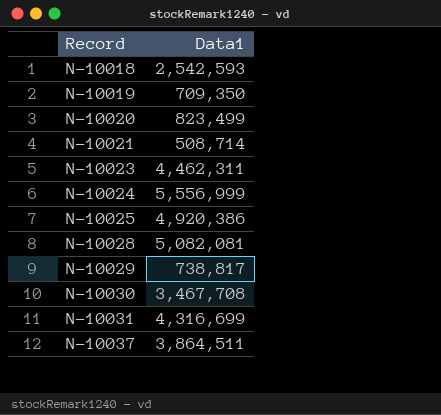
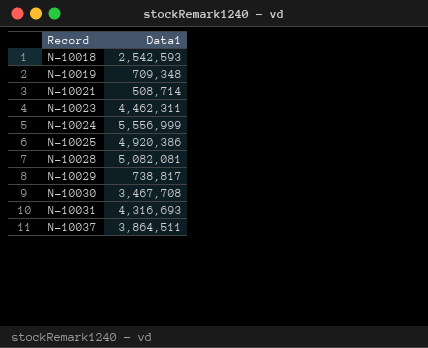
row N-10020: 823,499 -> none
N-10019 | Data1: 709,350 -> 709,348
N-10031 | Data1: 4,316,699 -> 4,316,693

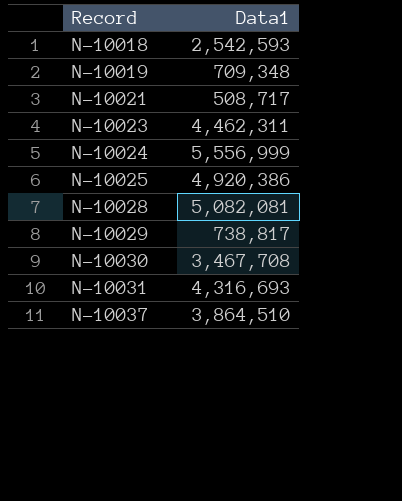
N-10021 | Data1: 508,714 -> 508,717
N-10037 | Data1: 3,864,511 -> 3,864,510

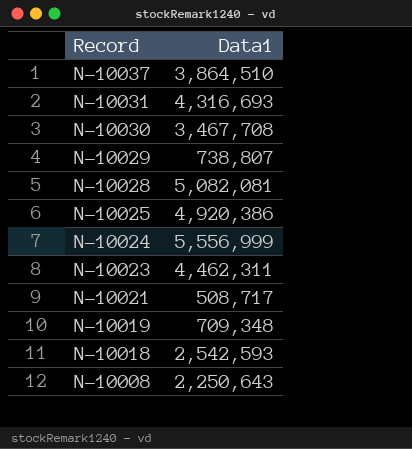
row order: Record ascending -> Record descending
N-10029 | Data1: 738,817 -> 738,807
row N-10008: none -> 2,250,643

